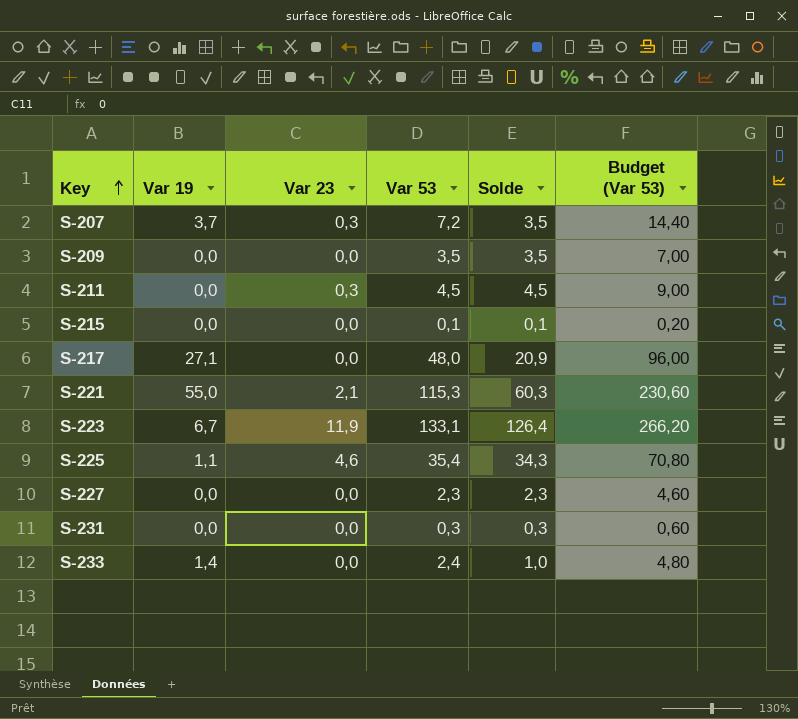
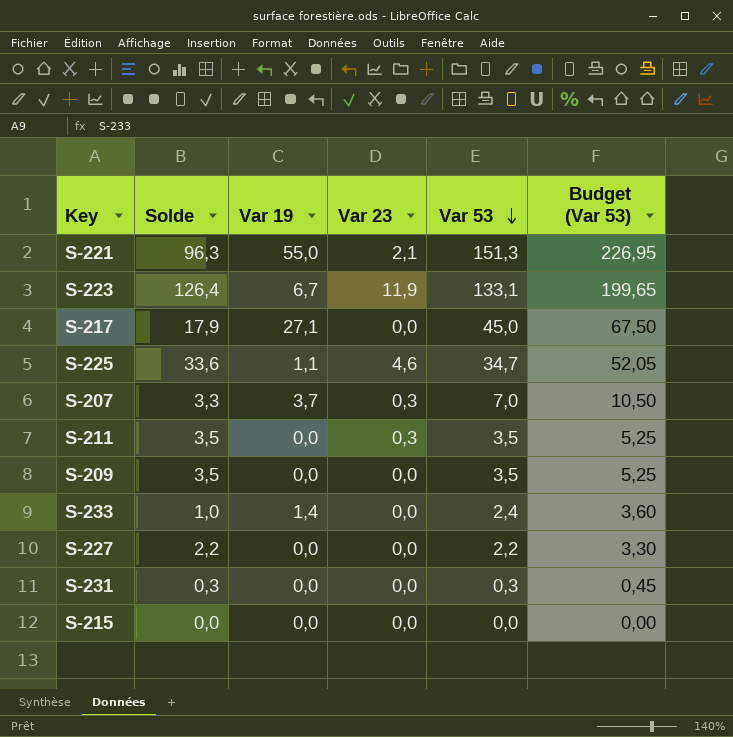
row order: Key ascending -> Var 53 descending
column Solde | position: 5 -> 2
column Budget (Var 53) | formula: [Var 53] * 2 -> [Var 53] * 1,5
S-221 | Solde: 60,3 -> 96,3
S-221 | Var 53: 115,3 -> 151,3
S-217 | Solde: 20,9 -> 17,9
S-217 | Var 53: 48,0 -> 45,0
S-225 | Solde: 34,3 -> 33,6
S-225 | Var 53: 35,4 -> 34,7
S-207 | Solde: 3,5 -> 3,3
S-207 | Var 53: 7,2 -> 7,0
S-211 | Solde: 4,5 -> 3,5
S-211 | Var 53: 4,5 -> 3,5
S-227 | Solde: 2,3 -> 2,2
S-227 | Var 53: 2,3 -> 2,2
S-215 | Solde: 0,1 -> 0,0
S-215 | Var 53: 0,1 -> 0,0

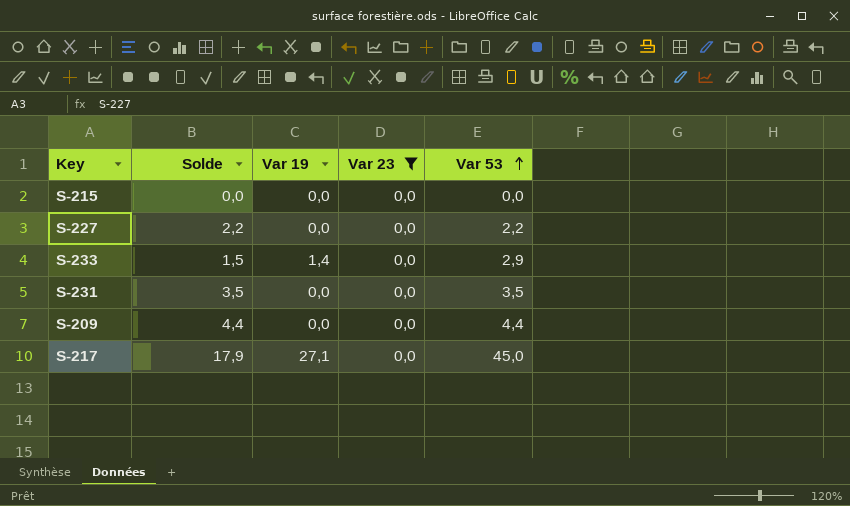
filter: none -> Var 23 = 0,0
row order: Var 53 descending -> Var 53 ascending
column Budget (Var 53) | formula: [Var 53] * 1,5 -> none
S-233 | Solde: 1,0 -> 1,5
S-233 | Var 53: 2,4 -> 2,9
S-231 | Solde: 0,3 -> 3,5
S-231 | Var 53: 0,3 -> 3,5
S-209 | Solde: 3,5 -> 4,4
S-209 | Var 53: 3,5 -> 4,4

